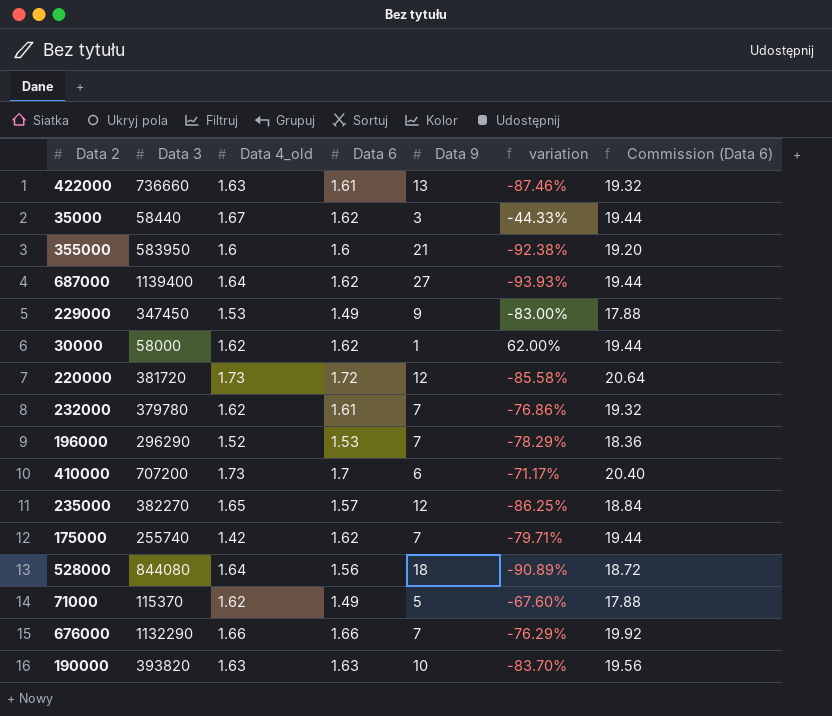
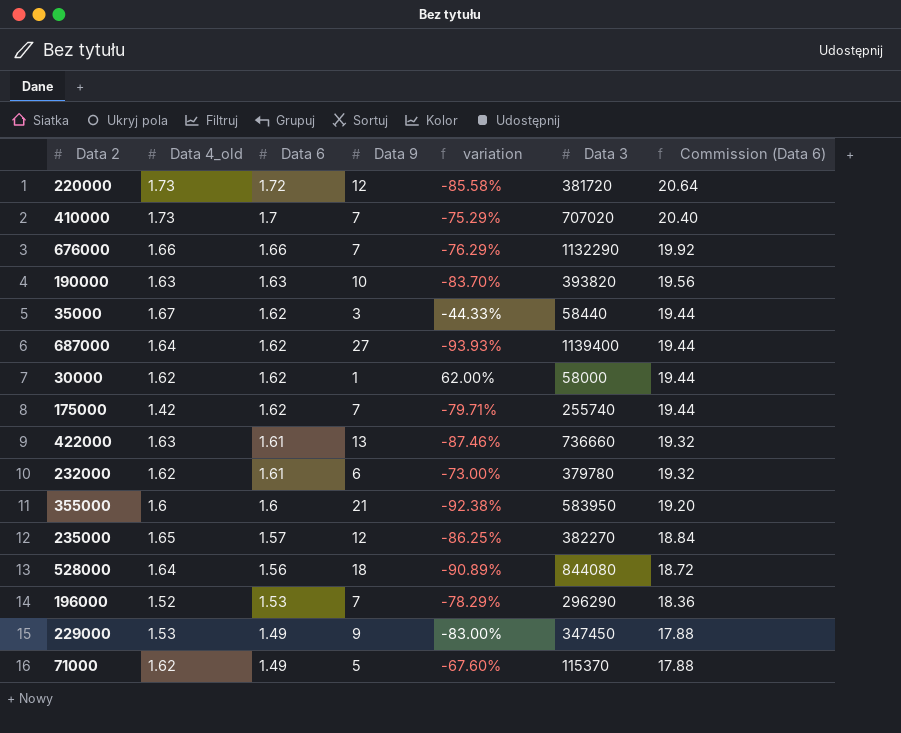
row order: none -> Data 6 descending
column Data 3 | position: 2 -> 6
410000 | Data 9: 6 -> 7
410000 | variation: -71.17% -> -75.29%
410000 | Data 3: 707200 -> 707020
232000 | Data 9: 7 -> 6
232000 | variation: -76.86% -> -73.00%

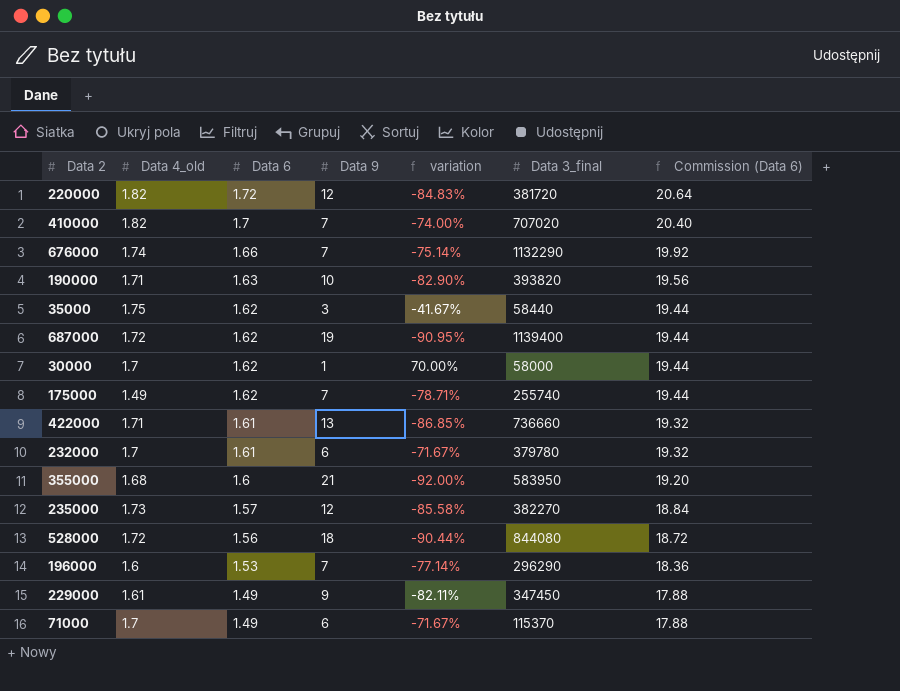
column name: Data 3 -> Data 3_final
220000 | Data 4_old: 1.73 -> 1.82
220000 | variation: -85.58% -> -84.83%
410000 | Data 4_old: 1.73 -> 1.82
410000 | variation: -75.29% -> -74.00%
676000 | Data 4_old: 1.66 -> 1.74
676000 | variation: -76.29% -> -75.14%
190000 | Data 4_old: 1.63 -> 1.71
190000 | variation: -83.70% -> -82.90%
35000 | Data 4_old: 1.67 -> 1.75
35000 | variation: -44.33% -> -41.67%
687000 | Data 4_old: 1.64 -> 1.72
687000 | Data 9: 27 -> 19
687000 | variation: -93.93% -> -90.95%
30000 | Data 4_old: 1.62 -> 1.7
30000 | variation: 62.00% -> 70.00%
175000 | Data 4_old: 1.42 -> 1.49
175000 | variation: -79.71% -> -78.71%
422000 | Data 4_old: 1.63 -> 1.71
422000 | variation: -87.46% -> -86.85%
232000 | Data 4_old: 1.62 -> 1.7
232000 | variation: -73.00% -> -71.67%
355000 | Data 4_old: 1.6 -> 1.68
355000 | variation: -92.38% -> -92.00%
235000 | Data 4_old: 1.65 -> 1.73
235000 | variation: -86.25% -> -85.58%
528000 | Data 4_old: 1.64 -> 1.72
528000 | variation: -90.89% -> -90.44%
196000 | Data 4_old: 1.52 -> 1.6
196000 | variation: -78.29% -> -77.14%
229000 | Data 4_old: 1.53 -> 1.61
229000 | variation: -83.00% -> -82.11%
71000 | Data 4_old: 1.62 -> 1.7
71000 | Data 9: 5 -> 6
71000 | variation: -67.60% -> -71.67%

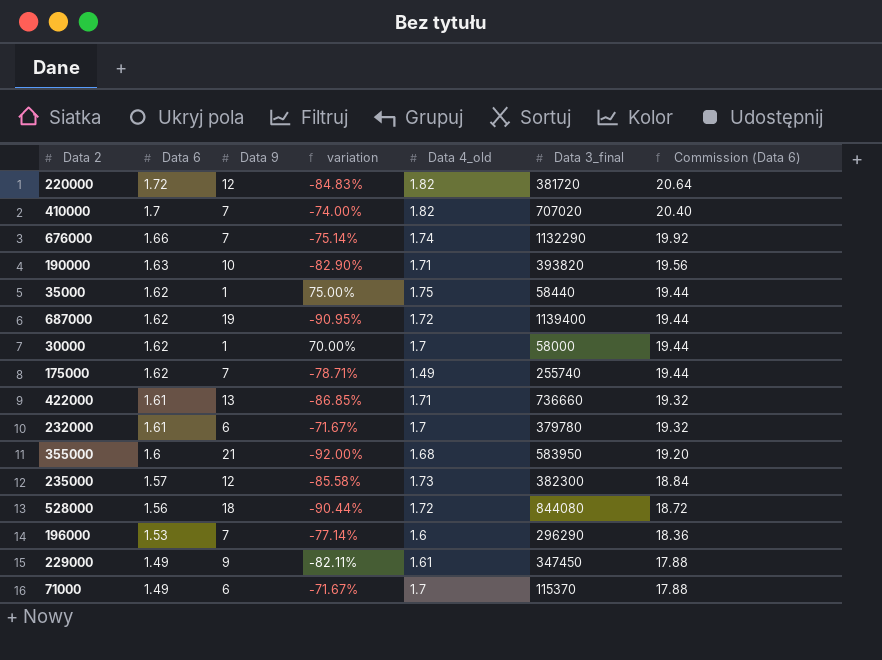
column Data 4_old | position: 2 -> 5
35000 | Data 9: 3 -> 1
35000 | variation: -41.67% -> 75.00%
235000 | Data 3_final: 382270 -> 382300

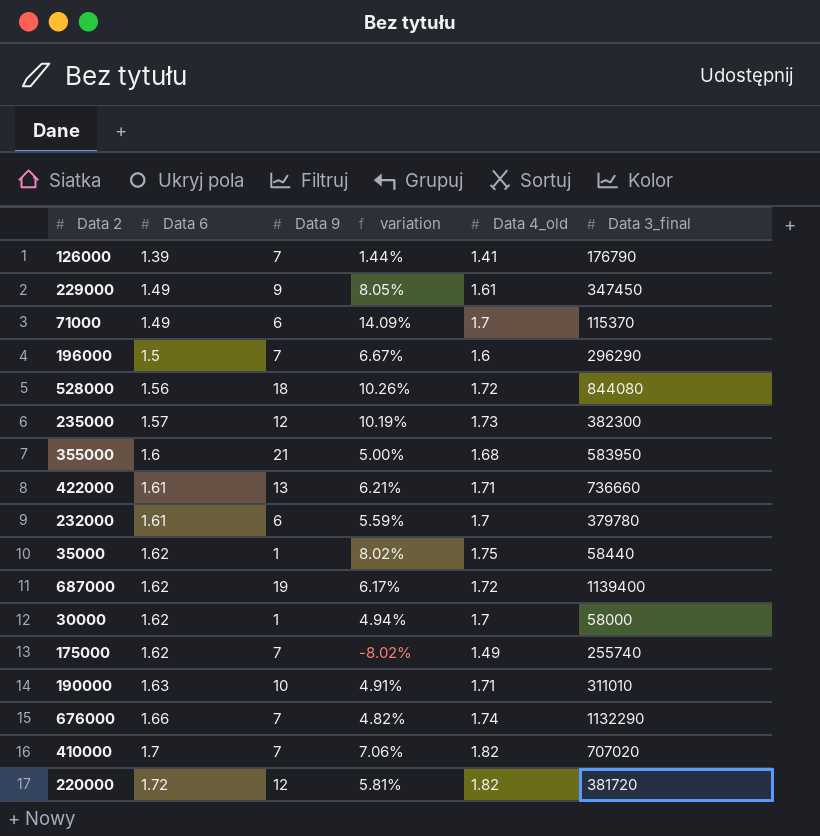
row order: Data 6 descending -> Data 6 ascending
column Commission (Data 6) | formula: [Data 6] * 12 -> none
column variation | formula: ([Data 4_old] - [Data 9]) / [Data 9] -> ([Data 4_old] - [Data 6]) / [Data 6]
row 126000: none -> 1.39 | 7 | 1.44% | 1.41 | 176790
196000 | Data 6: 1.53 -> 1.5
190000 | Data 3_final: 393820 -> 311010

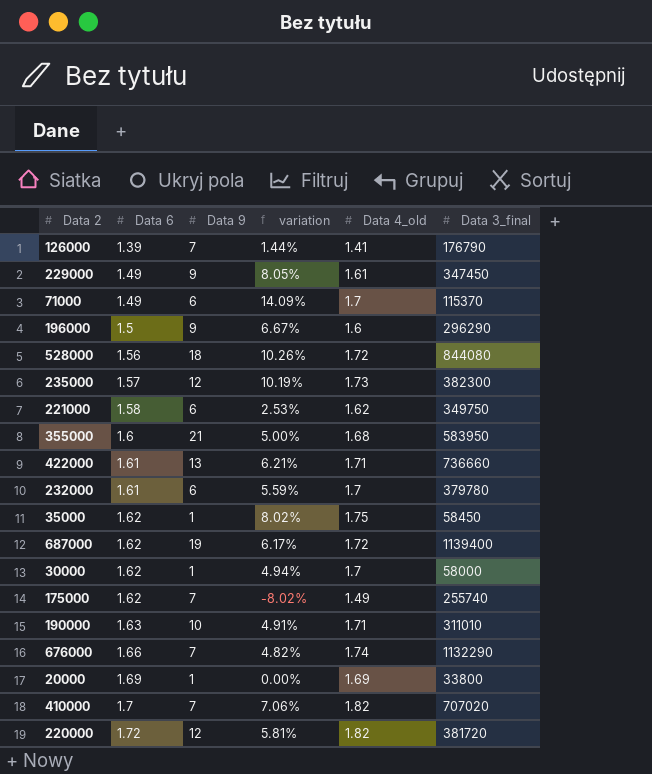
196000 | Data 9: 7 -> 9
row 221000: none -> 1.58 | 6 | 2.53% | 1.62 | 349750
35000 | Data 3_final: 58440 -> 58450
row 20000: none -> 1.69 | 1 | 0.00% | 1.69 | 33800

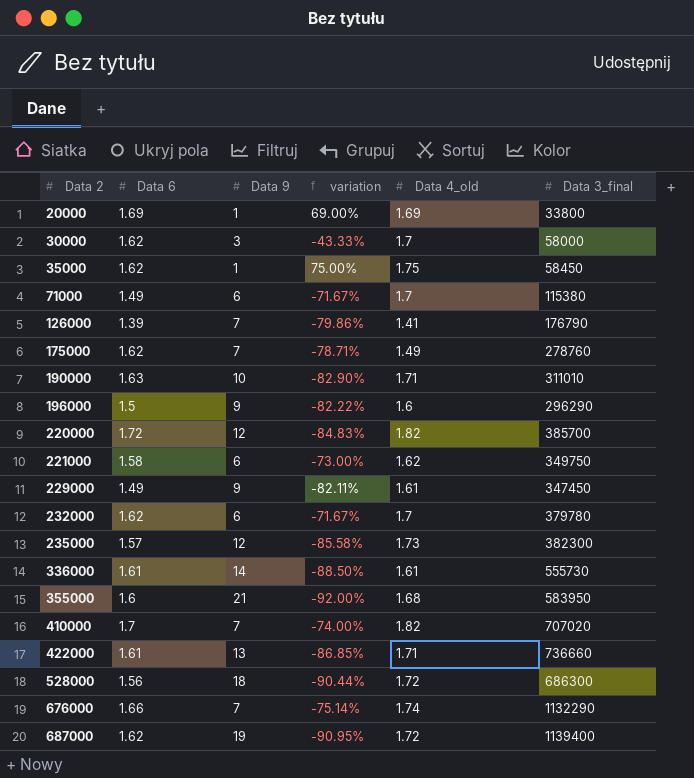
row order: Data 6 ascending -> Data 2 ascending
column variation | formula: ([Data 4_old] - [Data 6]) / [Data 6] -> ([Data 4_old] - [Data 9]) / [Data 9]
30000 | Data 9: 1 -> 3
71000 | Data 3_final: 115370 -> 115380
175000 | Data 3_final: 255740 -> 278760
220000 | Data 3_final: 381720 -> 385700
232000 | Data 6: 1.61 -> 1.62
row 336000: none -> 1.61 | 14 | -88.50% | 1.61 | 555730
528000 | Data 3_final: 844080 -> 686300

